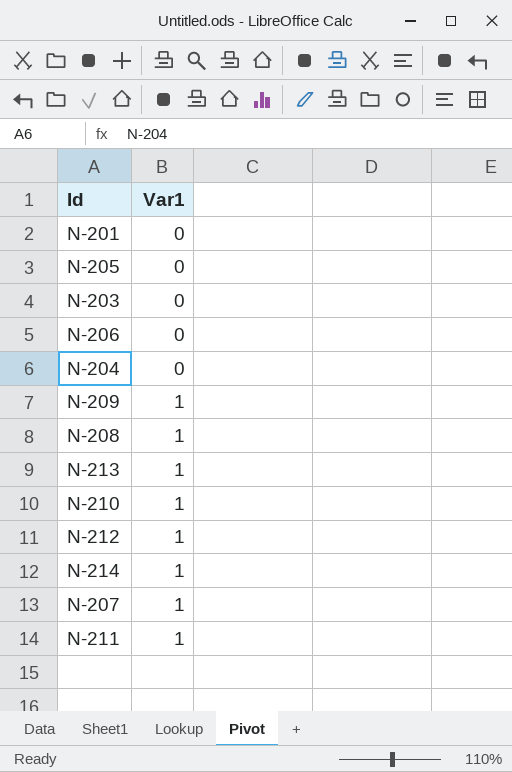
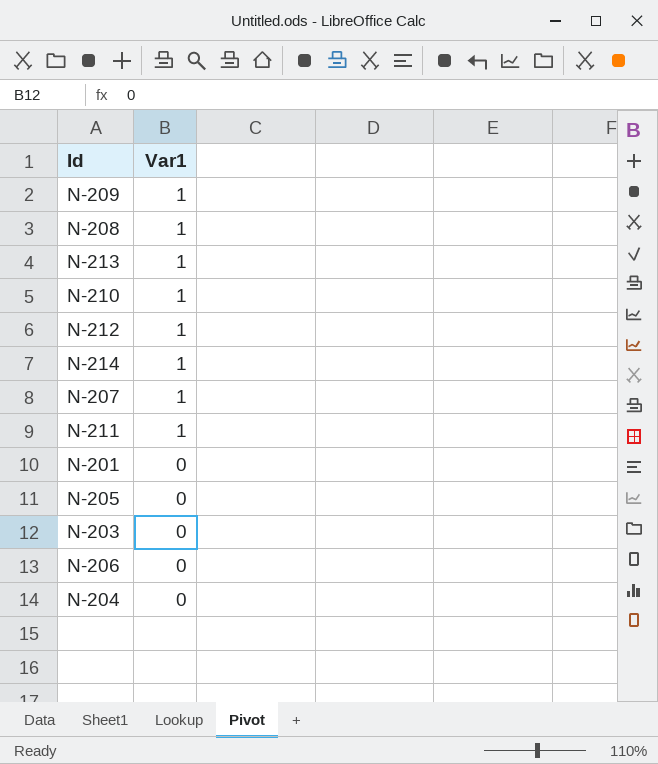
row order: Var1 ascending -> Var1 descending

